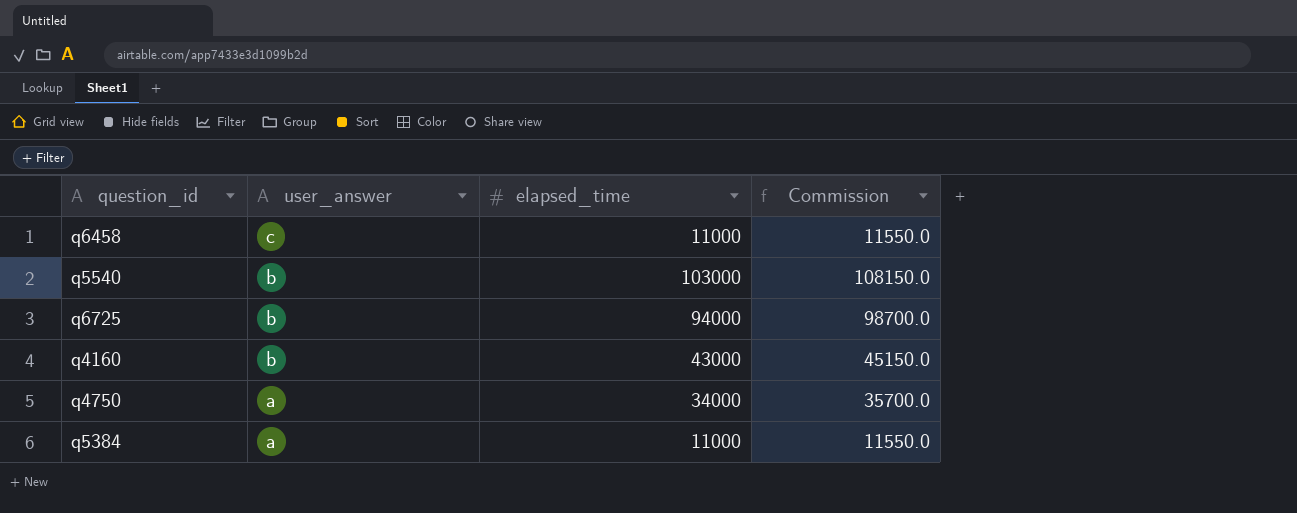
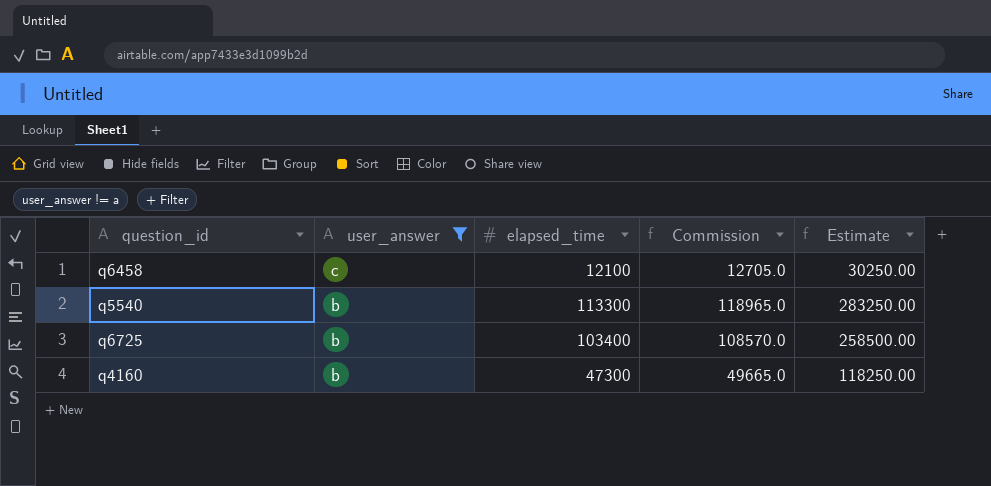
filter: none -> user_answer != a
column Estimate | formula: none -> [elapsed_time] * 2.5
q6458 | elapsed_time: 11000 -> 12100
q6458 | Commission: 11550.0 -> 12705.0
q5540 | elapsed_time: 103000 -> 113300
q5540 | Commission: 108150.0 -> 118965.0
q6725 | elapsed_time: 94000 -> 103400
q6725 | Commission: 98700.0 -> 108570.0
q4160 | elapsed_time: 43000 -> 47300
q4160 | Commission: 45150.0 -> 49665.0

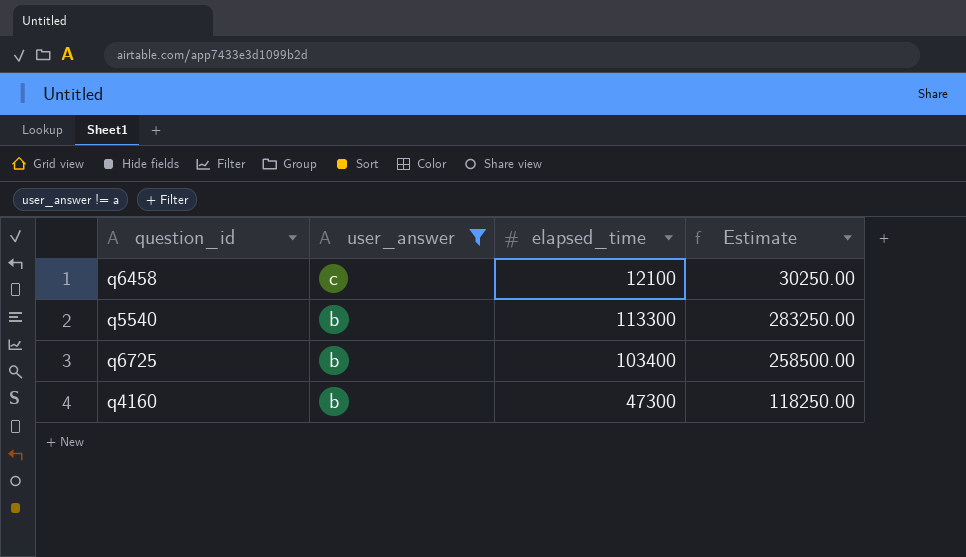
column Commission | formula: [elapsed_time] * 1.05 -> none

